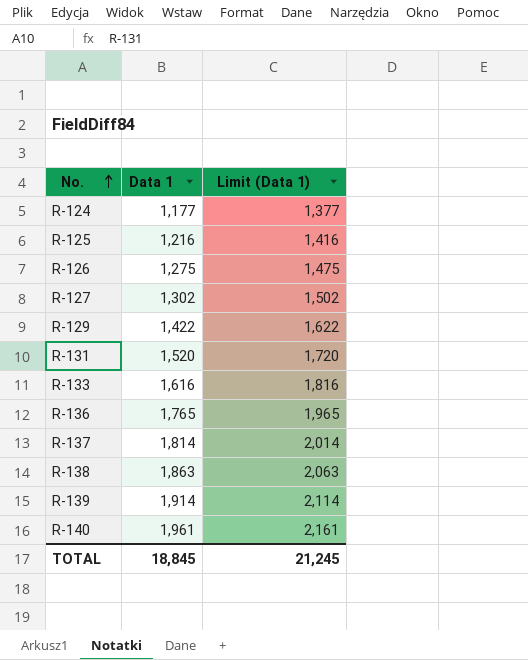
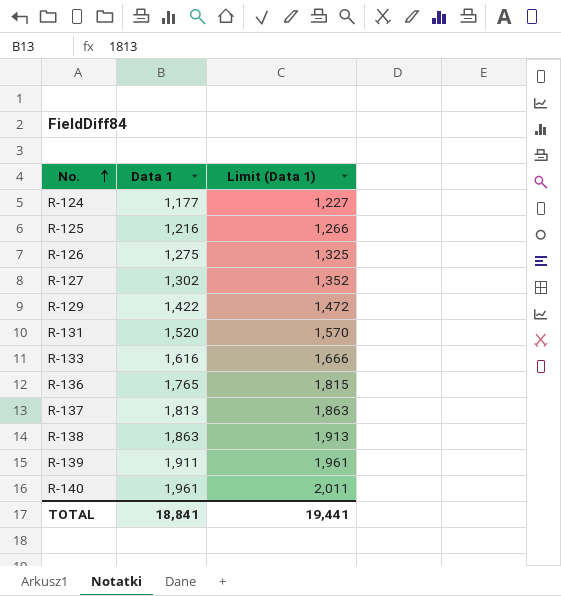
column Limit (Data 1) | formula: [Data 1] + 200 -> [Data 1] + 50
R-137 | Data 1: 1,814 -> 1,813
R-139 | Data 1: 1,914 -> 1,911
TOTAL | Data 1: 18,845 -> 18,841
TOTAL | Limit (Data 1): 21,245 -> 19,441

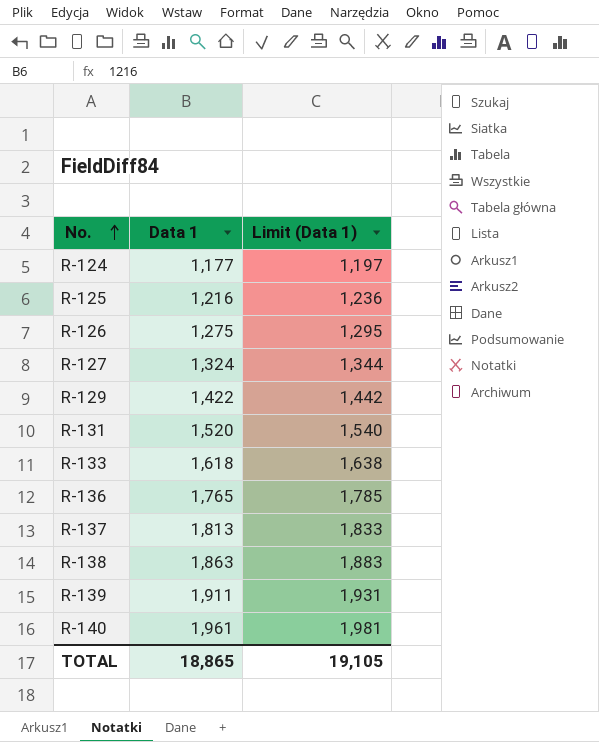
column Limit (Data 1) | formula: [Data 1] + 50 -> [Data 1] + 20
R-127 | Data 1: 1,302 -> 1,324
R-133 | Data 1: 1,616 -> 1,618
TOTAL | Data 1: 18,841 -> 18,865
TOTAL | Limit (Data 1): 19,441 -> 19,105

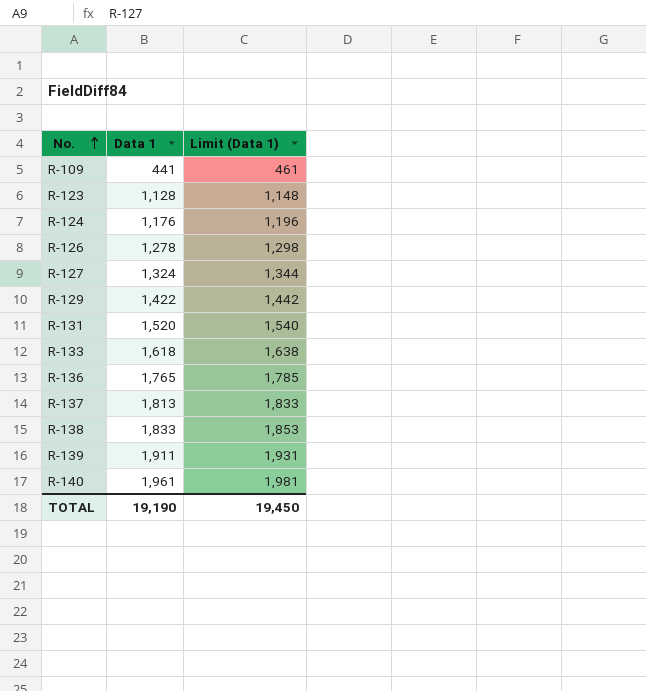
row R-125: 1,216 | 1,236 -> none
row R-109: none -> 441 | 461
row R-123: none -> 1,128 | 1,148
R-124 | Data 1: 1,177 -> 1,176
R-124 | Limit (Data 1): 1,197 -> 1,196
R-126 | Data 1: 1,275 -> 1,278
R-126 | Limit (Data 1): 1,295 -> 1,298
R-138 | Data 1: 1,863 -> 1,833
R-138 | Limit (Data 1): 1,883 -> 1,853
TOTAL | Data 1: 18,865 -> 19,190
TOTAL | Limit (Data 1): 19,105 -> 19,450

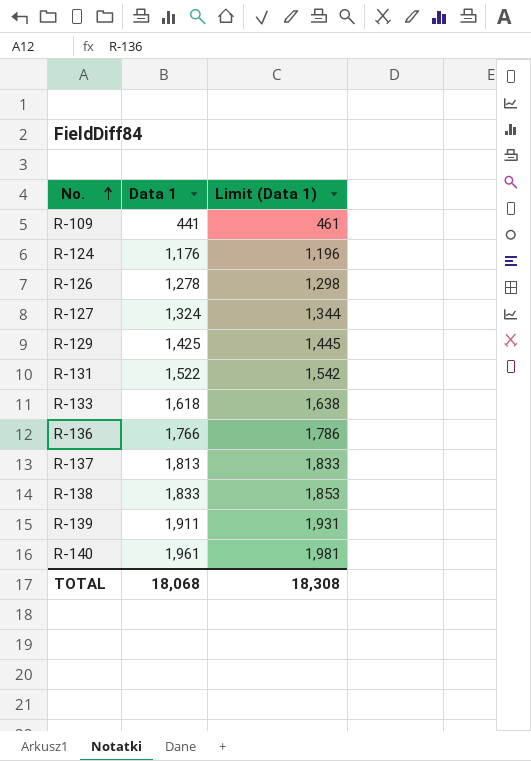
row R-123: 1,128 | 1,148 -> none
R-129 | Data 1: 1,422 -> 1,425
R-129 | Limit (Data 1): 1,442 -> 1,445
R-131 | Data 1: 1,520 -> 1,522
R-131 | Limit (Data 1): 1,540 -> 1,542
R-136 | Data 1: 1,765 -> 1,766
R-136 | Limit (Data 1): 1,785 -> 1,786
TOTAL | Data 1: 19,190 -> 18,068
TOTAL | Limit (Data 1): 19,450 -> 18,308

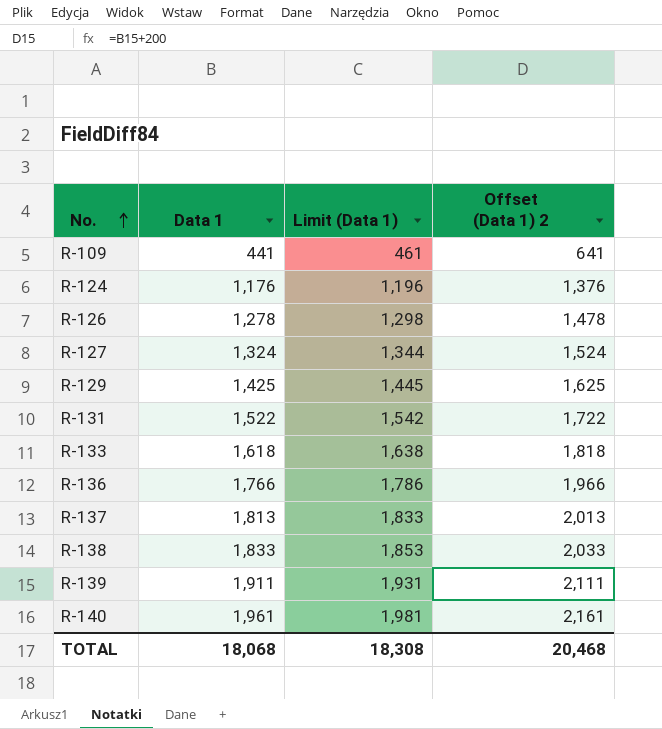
column Offset (Data 1) 2 | formula: none -> [Data 1] + 200

